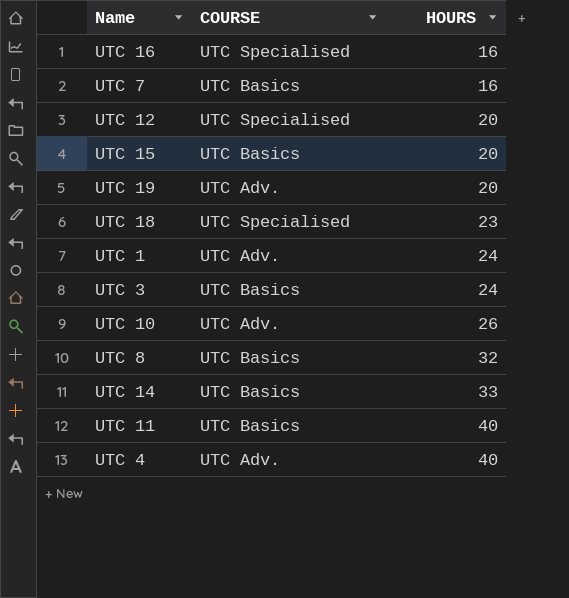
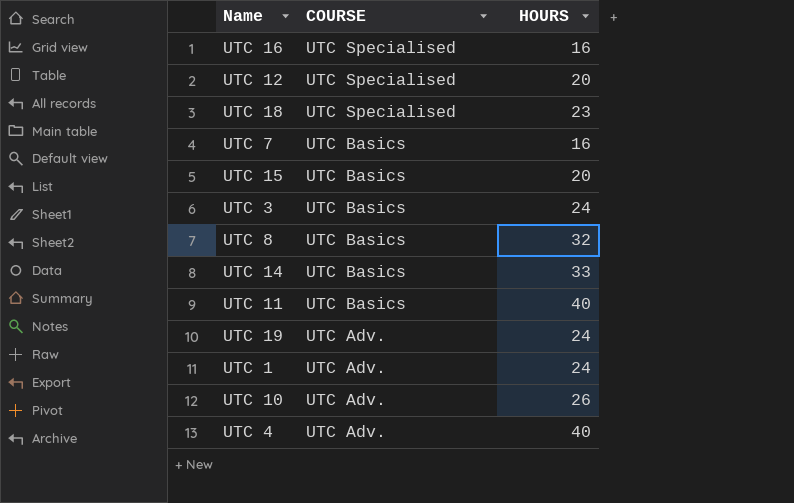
row order: HOURS ascending -> COURSE descending
UTC 19 | HOURS: 20 -> 24

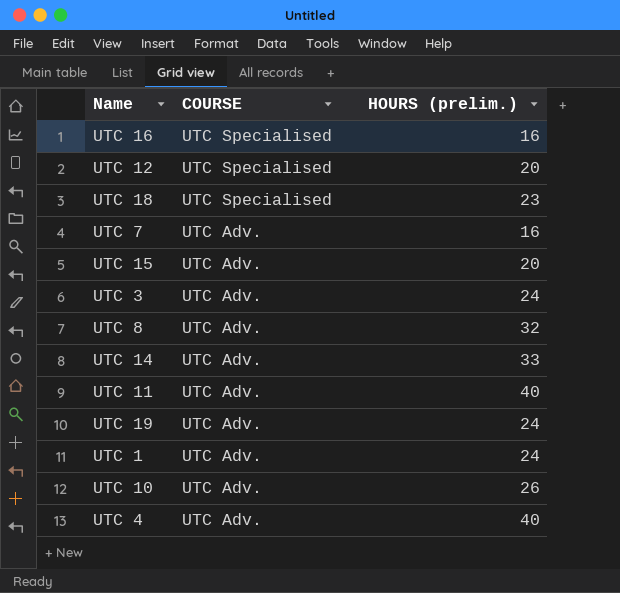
column name: HOURS -> HOURS (prelim.)
UTC 7 | COURSE: UTC Basics -> UTC Adv.
UTC 15 | COURSE: UTC Basics -> UTC Adv.
UTC 3 | COURSE: UTC Basics -> UTC Adv.
UTC 8 | COURSE: UTC Basics -> UTC Adv.
UTC 14 | COURSE: UTC Basics -> UTC Adv.
UTC 11 | COURSE: UTC Basics -> UTC Adv.

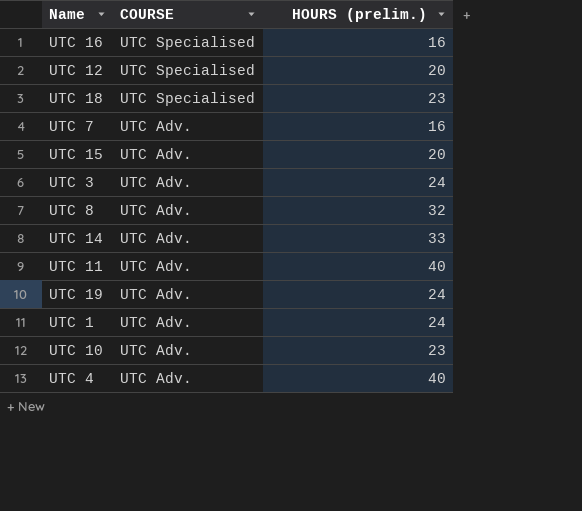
UTC 10 | HOURS (prelim.): 26 -> 23

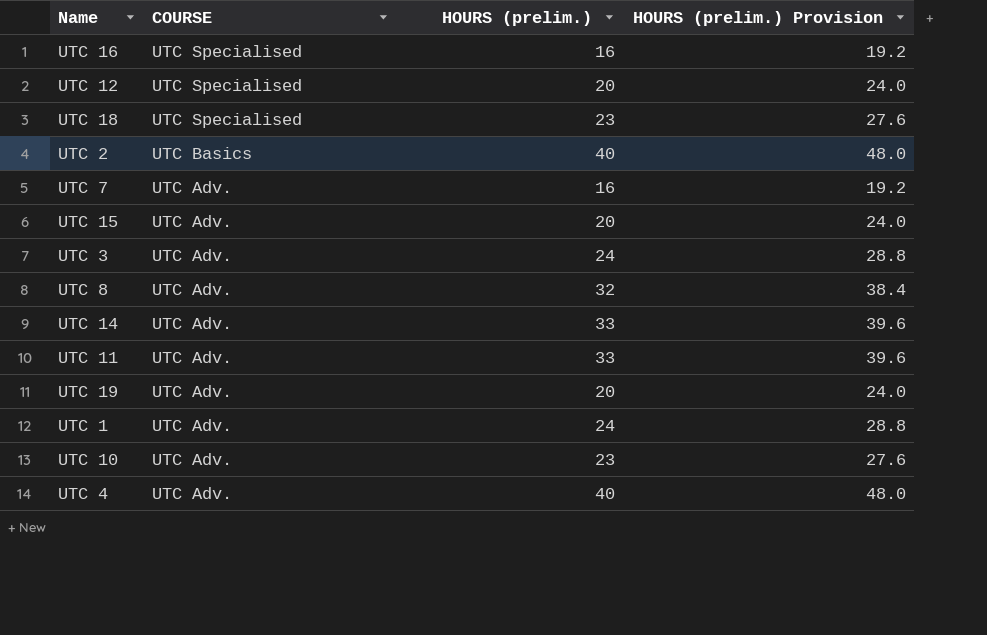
column HOURS (prelim.) Provision | formula: none -> [HOURS (prelim.)] * 1.2
row UTC 2: none -> UTC Basics | 40 | 48.0
UTC 11 | HOURS (prelim.): 40 -> 33
UTC 19 | HOURS (prelim.): 24 -> 20

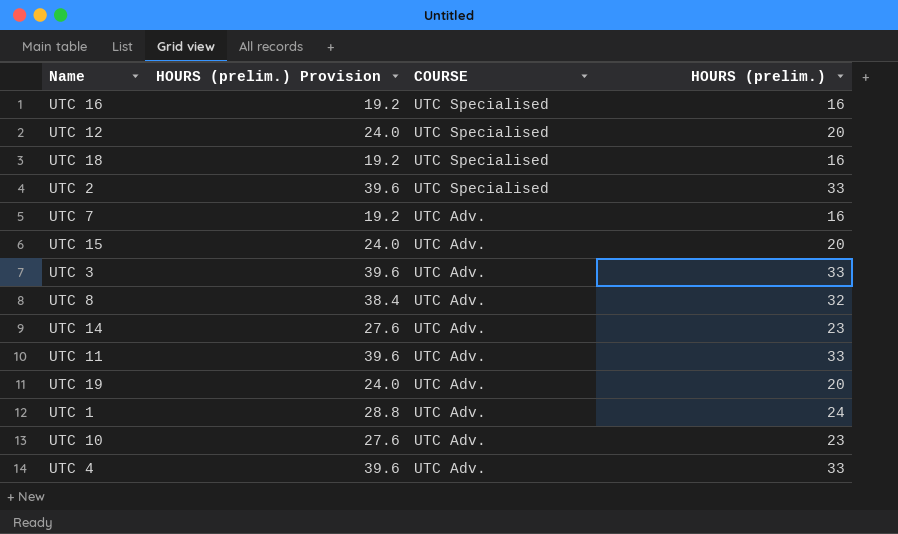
column HOURS (prelim.) Provision | position: 4 -> 2
UTC 18 | HOURS (prelim.) Provision: 27.6 -> 19.2
UTC 18 | HOURS (prelim.): 23 -> 16
UTC 2 | HOURS (prelim.) Provision: 48.0 -> 39.6
UTC 2 | COURSE: UTC Basics -> UTC Specialised
UTC 2 | HOURS (prelim.): 40 -> 33
UTC 3 | HOURS (prelim.) Provision: 28.8 -> 39.6
UTC 3 | HOURS (prelim.): 24 -> 33
UTC 14 | HOURS (prelim.) Provision: 39.6 -> 27.6
UTC 14 | HOURS (prelim.): 33 -> 23
UTC 4 | HOURS (prelim.) Provision: 48.0 -> 39.6
UTC 4 | HOURS (prelim.): 40 -> 33

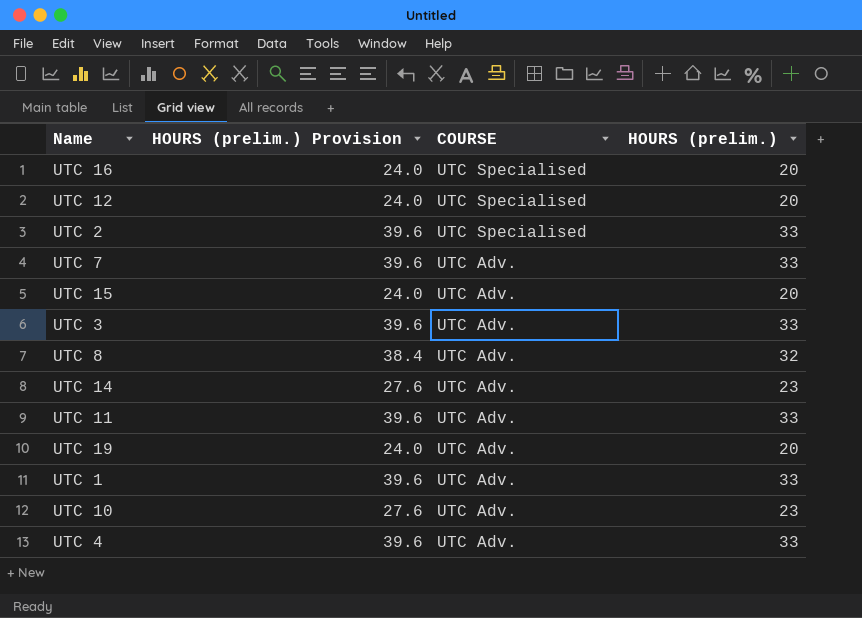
row UTC 18: 19.2 | UTC Specialised | 16 -> none
UTC 16 | HOURS (prelim.) Provision: 19.2 -> 24.0
UTC 16 | HOURS (prelim.): 16 -> 20
UTC 7 | HOURS (prelim.) Provision: 19.2 -> 39.6
UTC 7 | HOURS (prelim.): 16 -> 33
UTC 1 | HOURS (prelim.) Provision: 28.8 -> 39.6
UTC 1 | HOURS (prelim.): 24 -> 33

